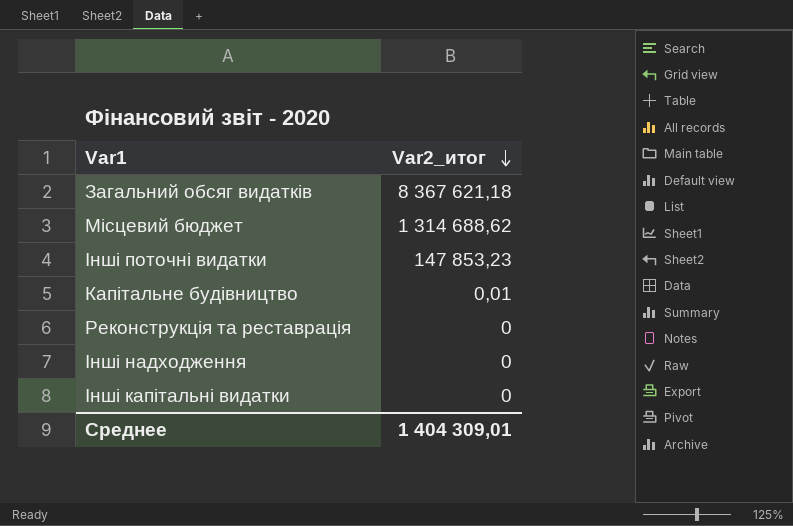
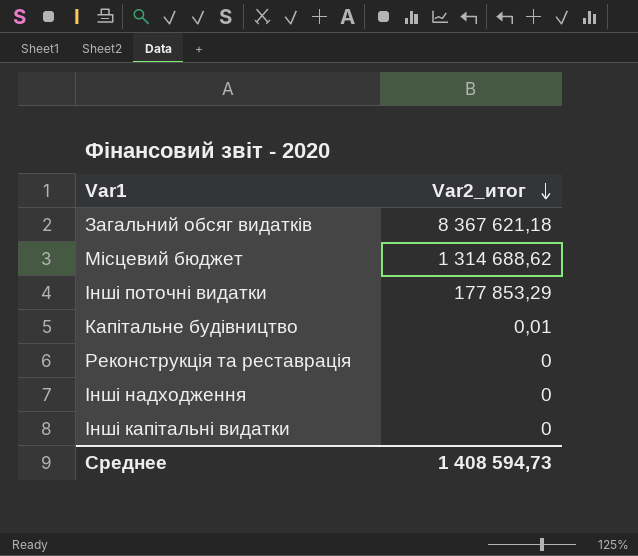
Інші поточні видатки | Var2_итог: 147 853,23 -> 177 853,29
Среднее | Var2_итог: 1 404 309,01 -> 1 408 594,73

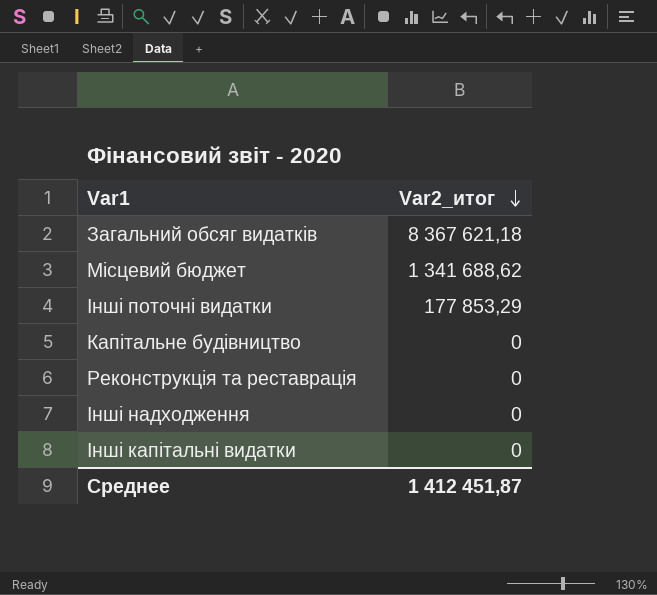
Місцевий бюджет | Var2_итог: 1 314 688,62 -> 1 341 688,62
Капітальне будівництво | Var2_итог: 0,01 -> 0
Среднее | Var2_итог: 1 408 594,73 -> 1 412 451,87

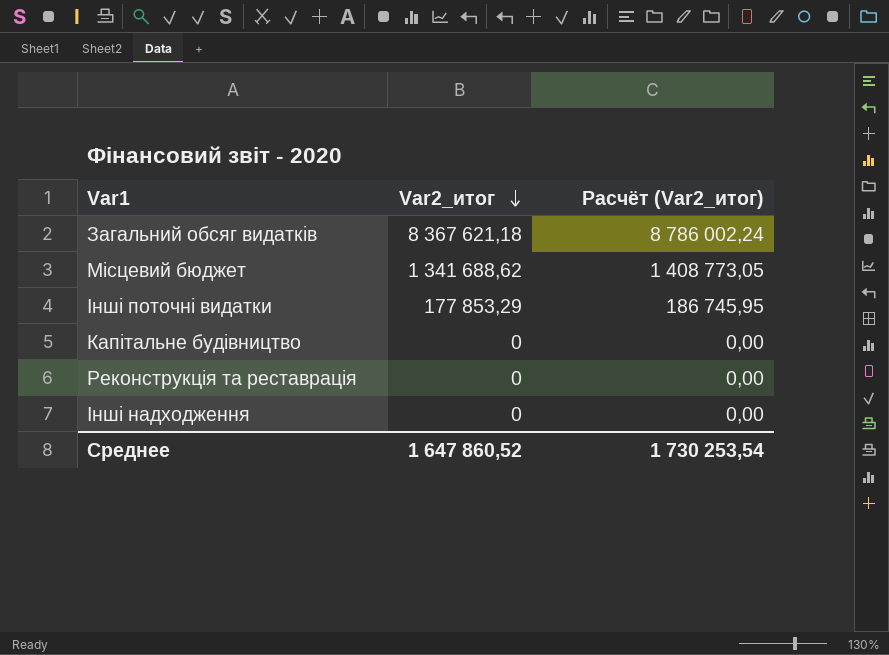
column Расчёт (Var2_итог) | formula: none -> [Var2_итог] * 1,05
row Інші капітальні видатки: 0 -> none
Среднее | Var2_итог: 1 412 451,87 -> 1 647 860,52

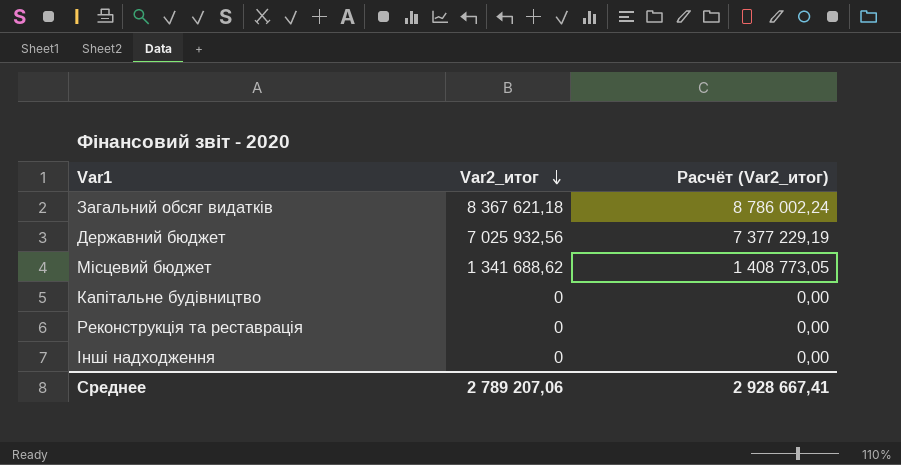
row Інші поточні видатки: 177 853,29 | 186 745,95 -> none
row Державний бюджет: none -> 7 025 932,56 | 7 377 229,19
Среднее | Var2_итог: 1 647 860,52 -> 2 789 207,06
Среднее | Расчёт (Var2_итог): 1 730 253,54 -> 2 928 667,41

